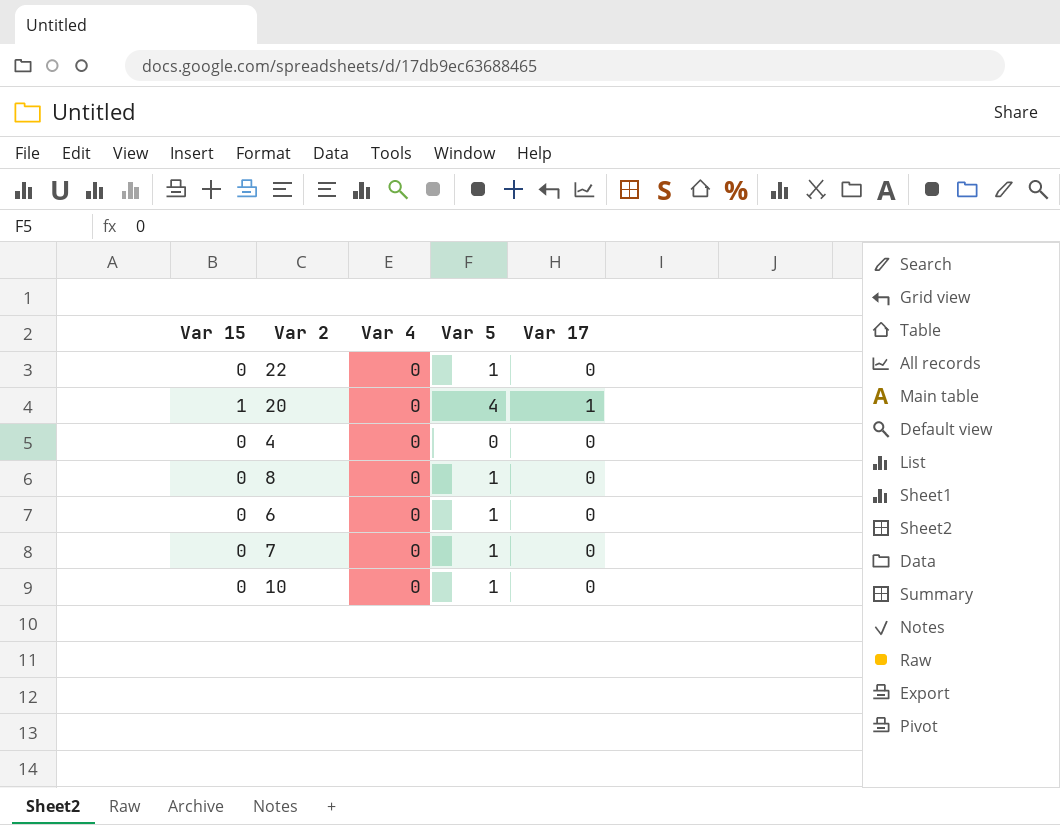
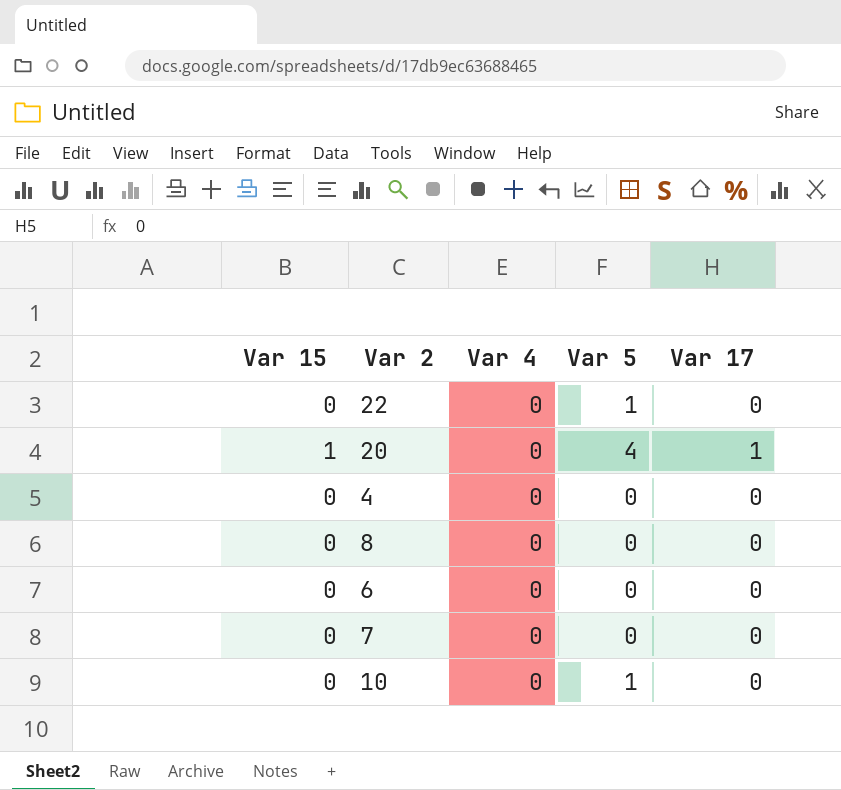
8 | Var 5: 1 -> 0
6 | Var 5: 1 -> 0
7 | Var 5: 1 -> 0

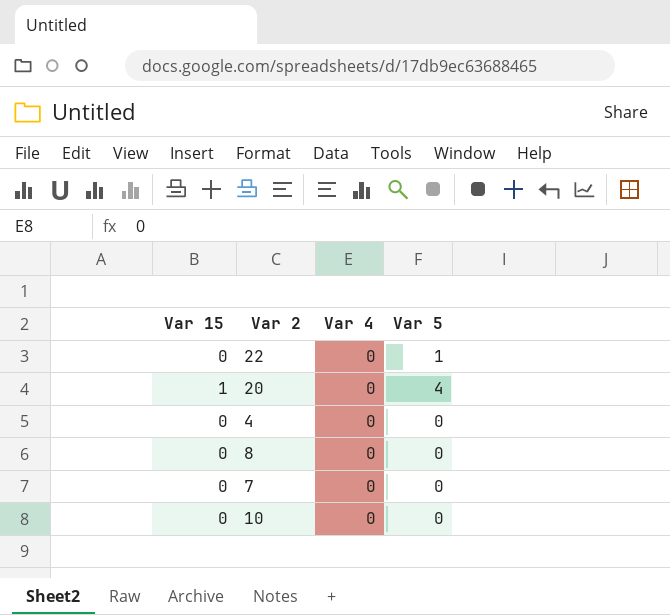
column Var 17 | position: 5 -> none
row 6: 0 | 0 | 0 | 0 -> none
10 | Var 5: 1 -> 0

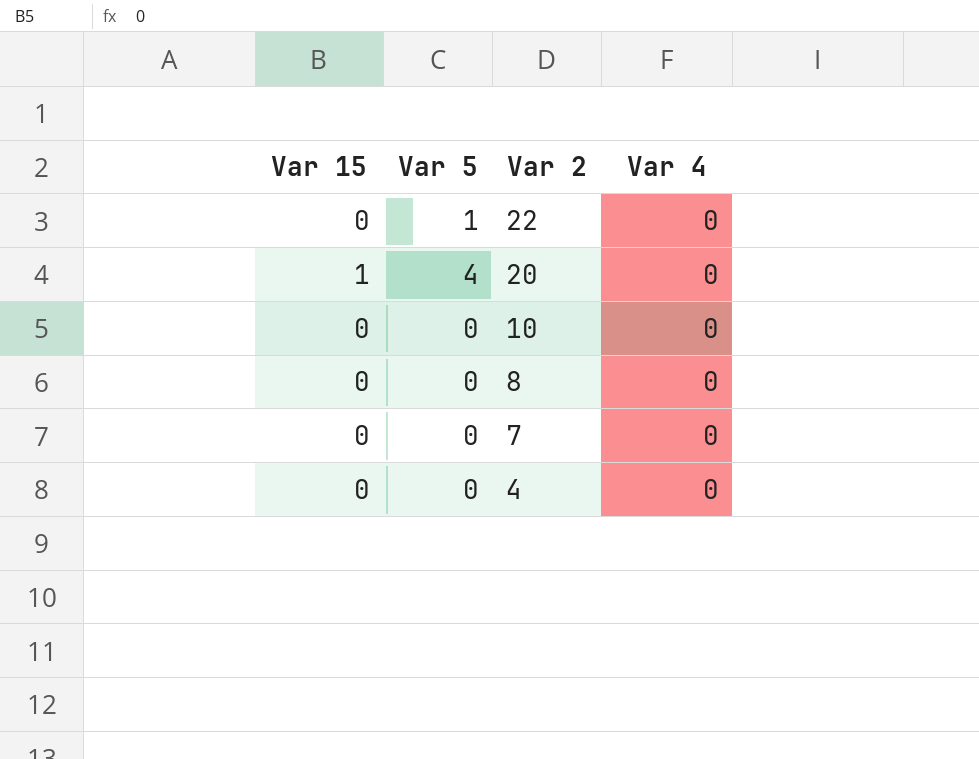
row order: none -> Var 2 descending
column Var 5 | position: 4 -> 2

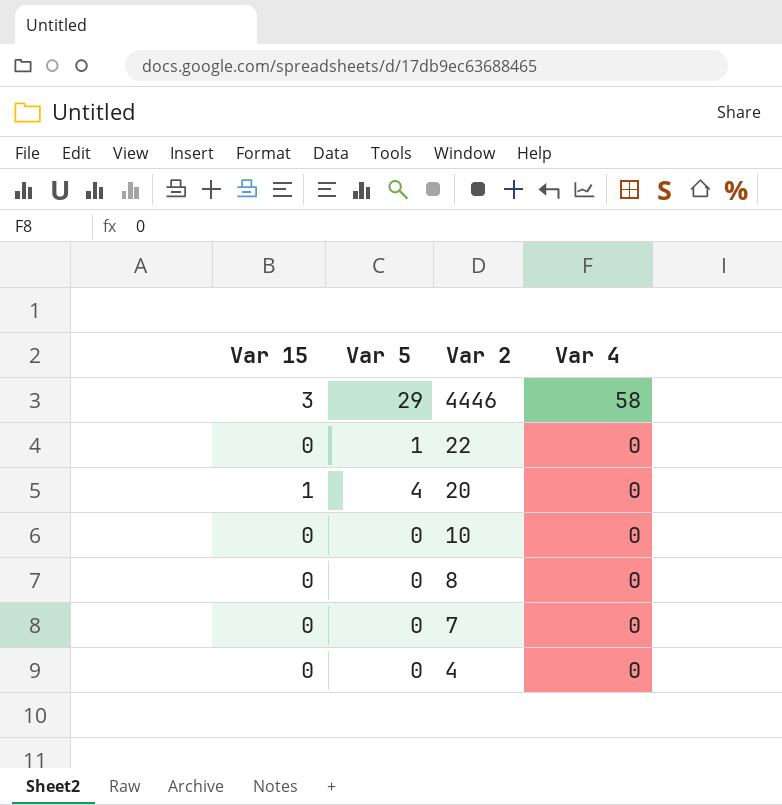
row 4446: none -> 3 | 29 | 58

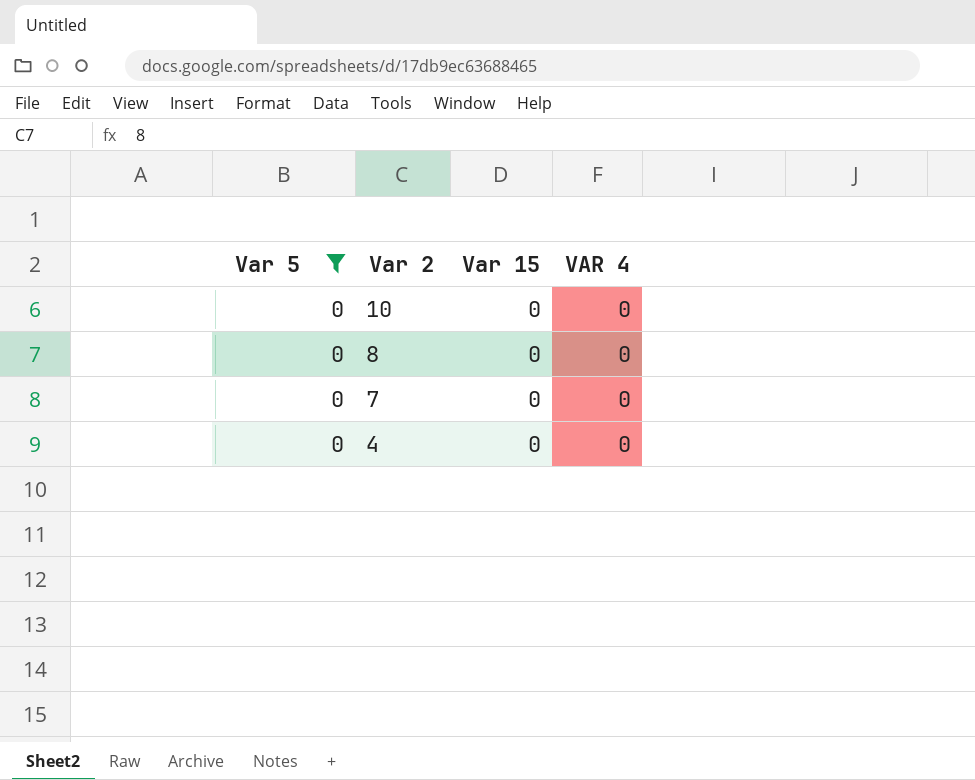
filter: none -> Var 5 = 0
column Var 15 | position: 1 -> 3
column name: Var 4 -> VAR 4

